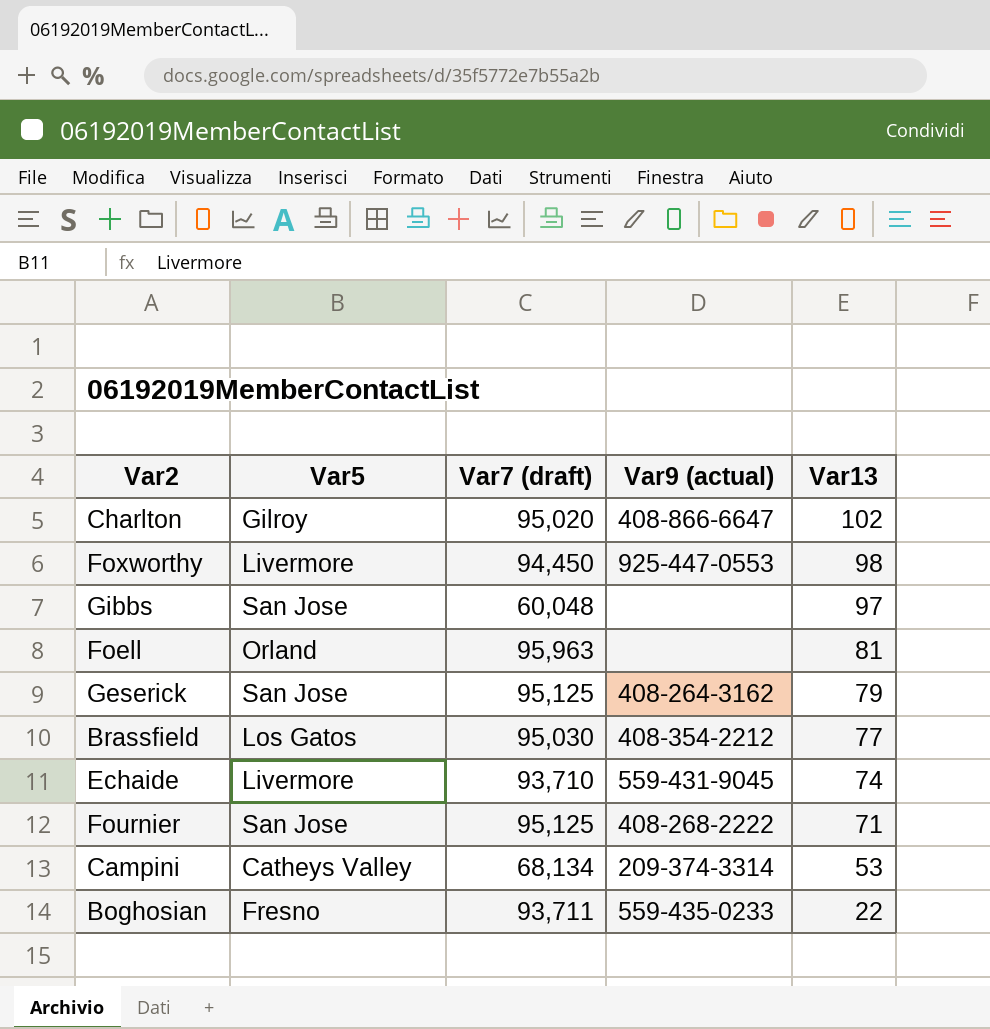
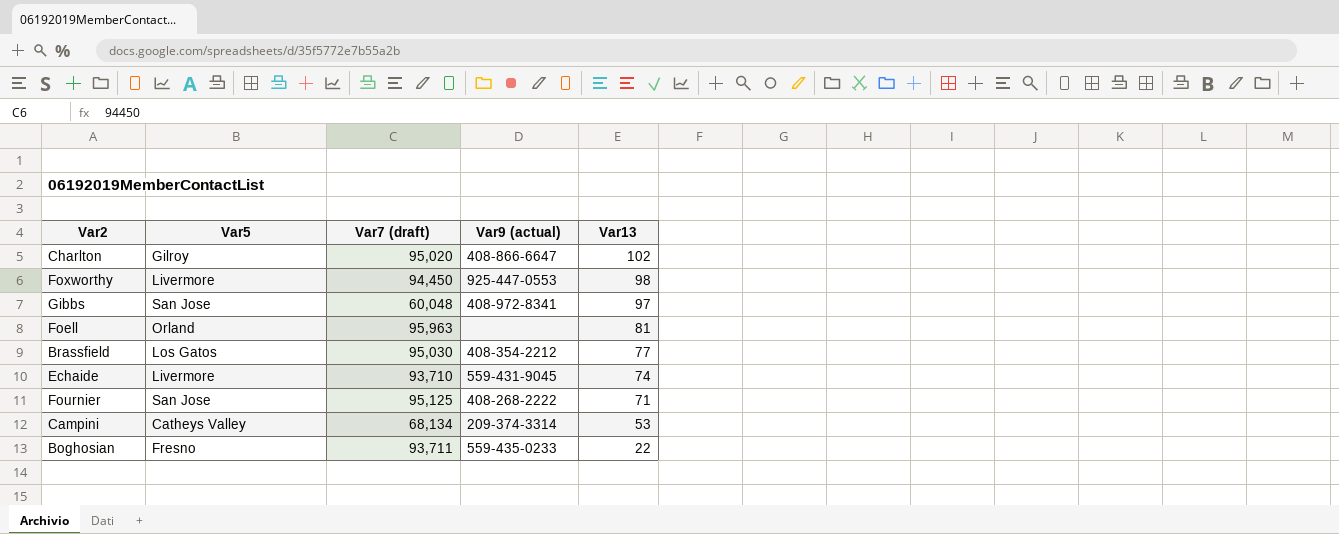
row Geserick: San Jose | 95,125 | 408-264-3162 | 79 -> none
Gibbs | Var9 (actual): none -> 408-972-8341

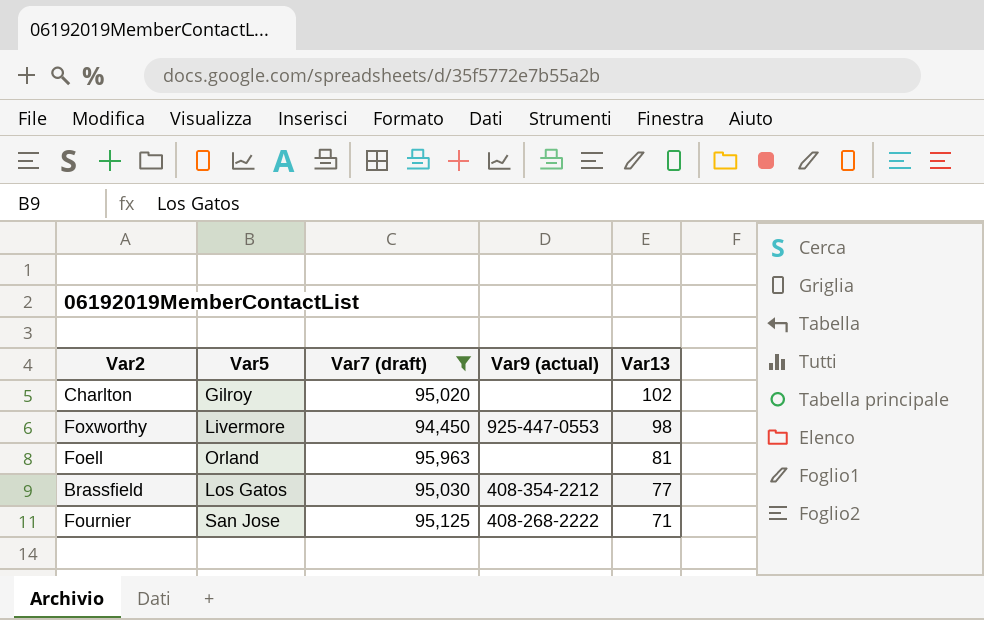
filter: none -> Var7 (draft) >= 94,450
Charlton | Var9 (actual): 408-866-6647 -> none

